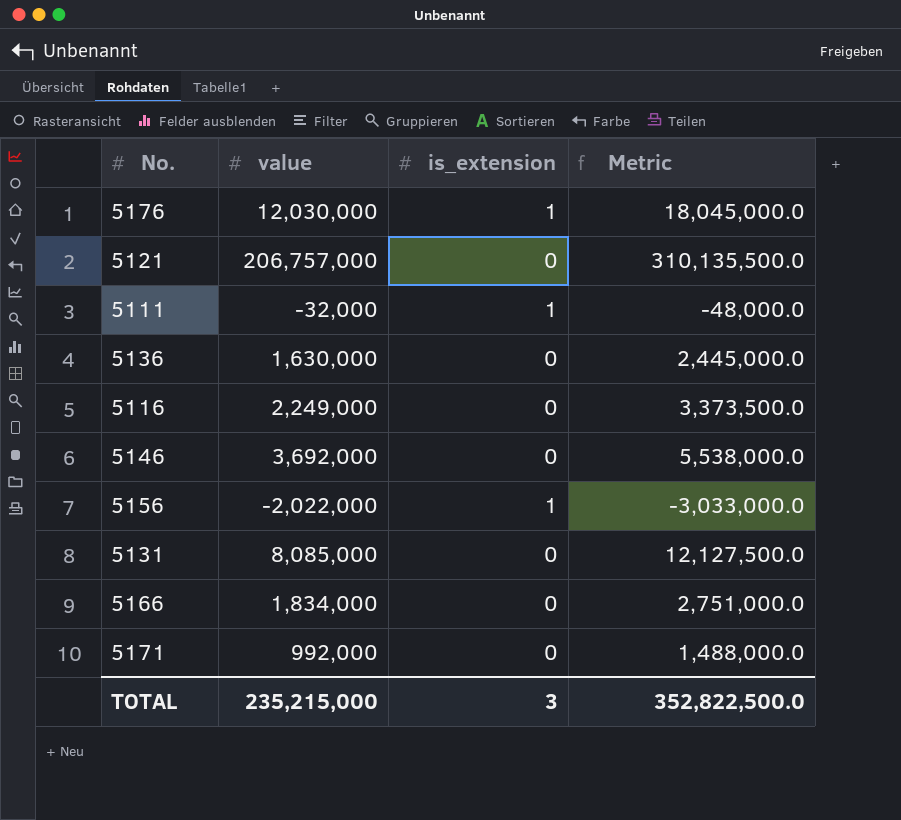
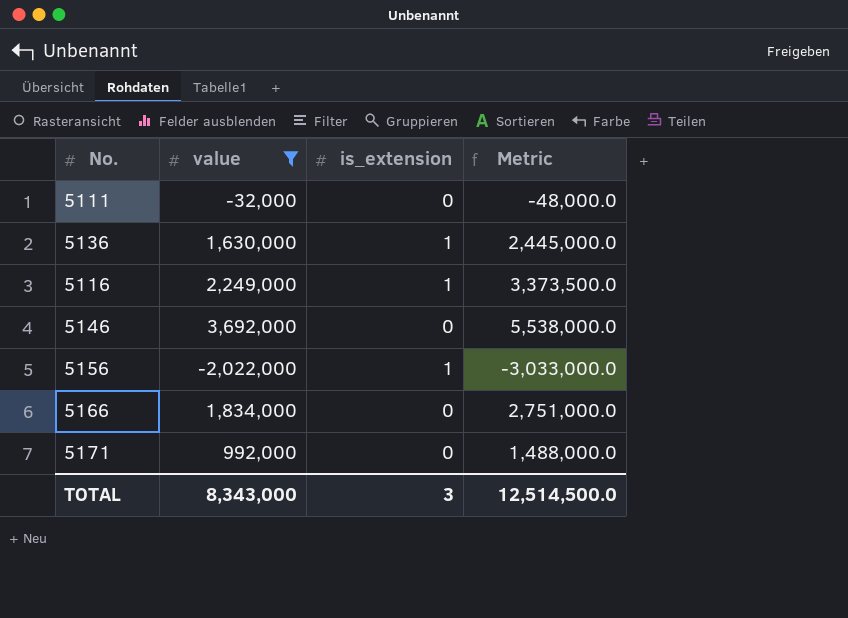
filter: none -> value <= 3,692,000
5111 | is_extension: 1 -> 0
5136 | is_extension: 0 -> 1
5116 | is_extension: 0 -> 1
TOTAL | value: 235,215,000 -> 8,343,000
TOTAL | Metric: 352,822,500.0 -> 12,514,500.0

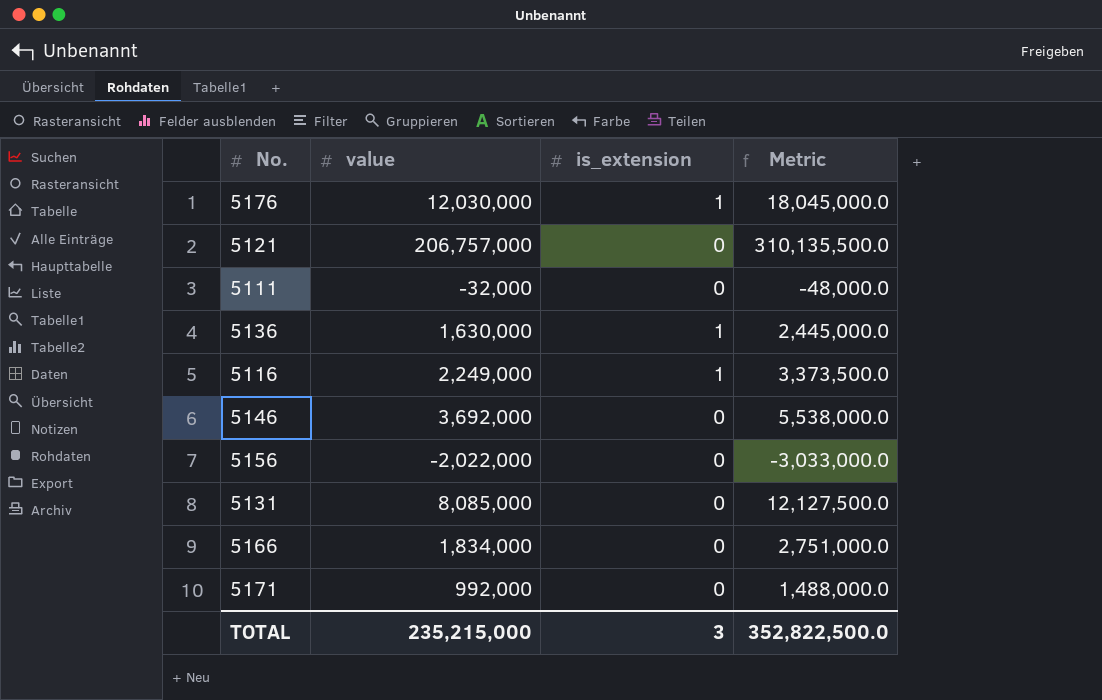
filter: value <= 3,692,000 -> none
5156 | is_extension: 1 -> 0
TOTAL | value: 8,343,000 -> 235,215,000
TOTAL | Metric: 12,514,500.0 -> 352,822,500.0

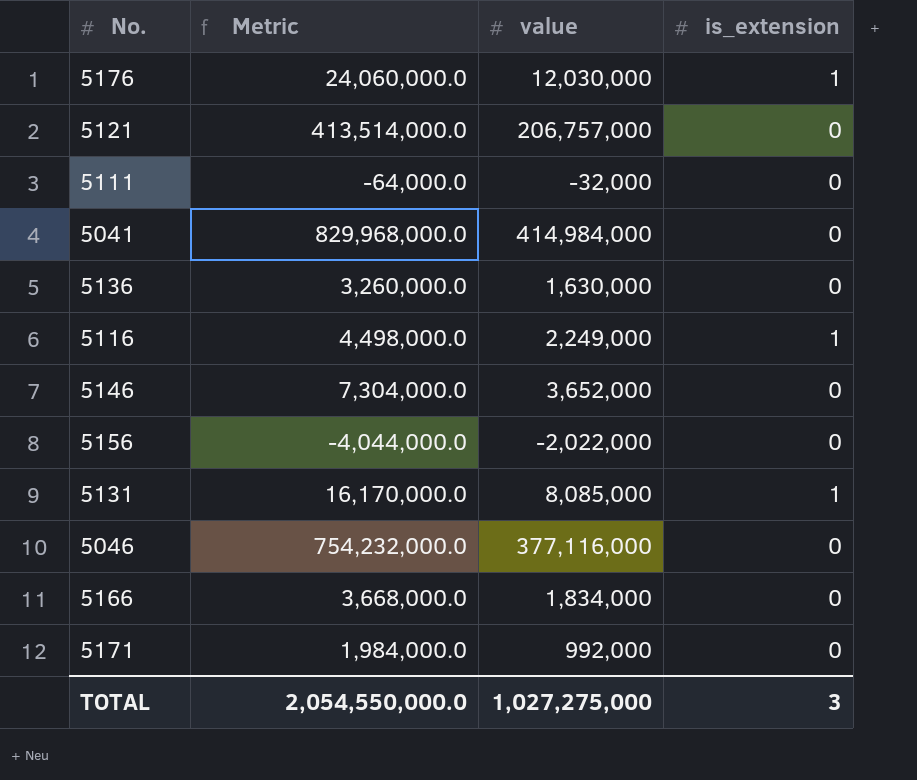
column Metric | formula: [value] * 1.5 -> [value] * 2
column Metric | position: 4 -> 2
row 5041: none -> 829,968,000.0 | 414,984,000 | 0
5136 | is_extension: 1 -> 0
5146 | value: 3,692,000 -> 3,652,000
5131 | is_extension: 0 -> 1
row 5046: none -> 754,232,000.0 | 377,116,000 | 0
TOTAL | Metric: 352,822,500.0 -> 2,054,550,000.0
TOTAL | value: 235,215,000 -> 1,027,275,000

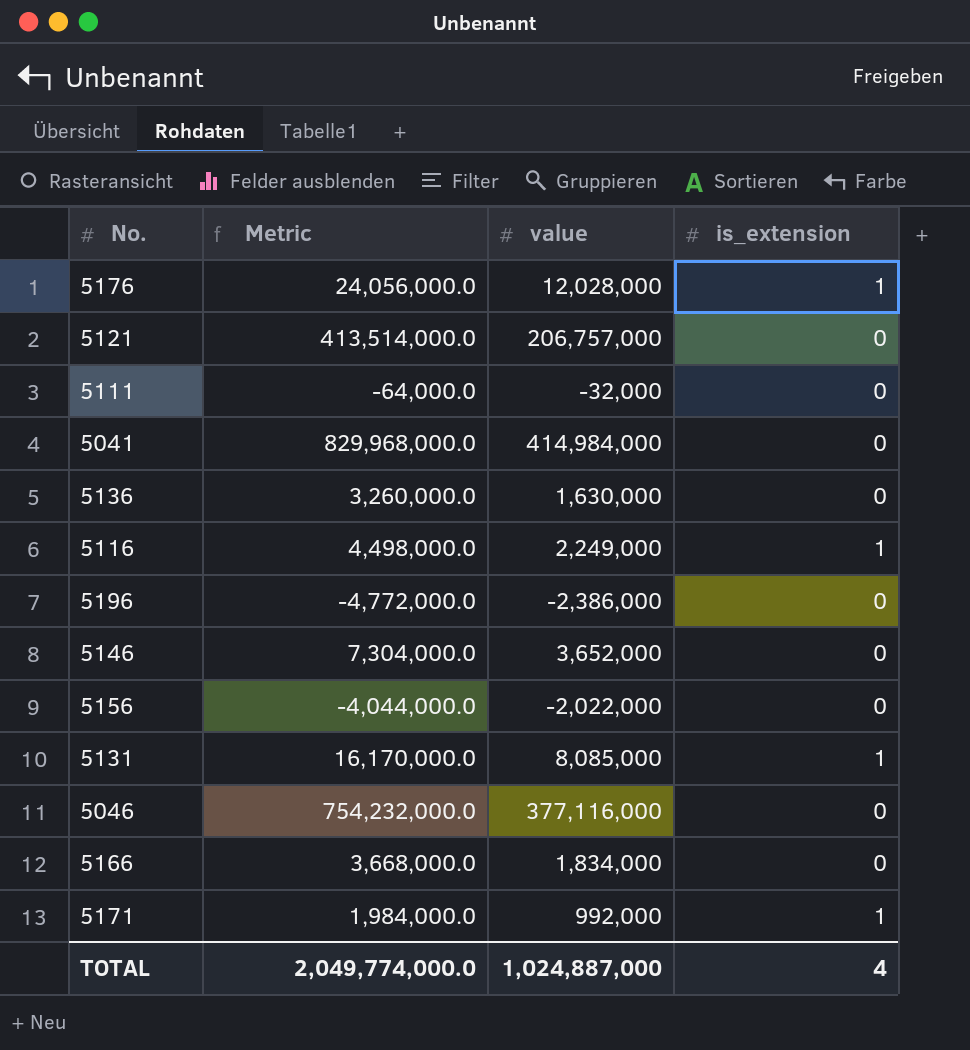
5176 | Metric: 24,060,000.0 -> 24,056,000.0
5176 | value: 12,030,000 -> 12,028,000
row 5196: none -> -4,772,000.0 | -2,386,000 | 0
5171 | is_extension: 0 -> 1
TOTAL | Metric: 2,054,550,000.0 -> 2,049,774,000.0
TOTAL | value: 1,027,275,000 -> 1,024,887,000
TOTAL | is_extension: 3 -> 4

